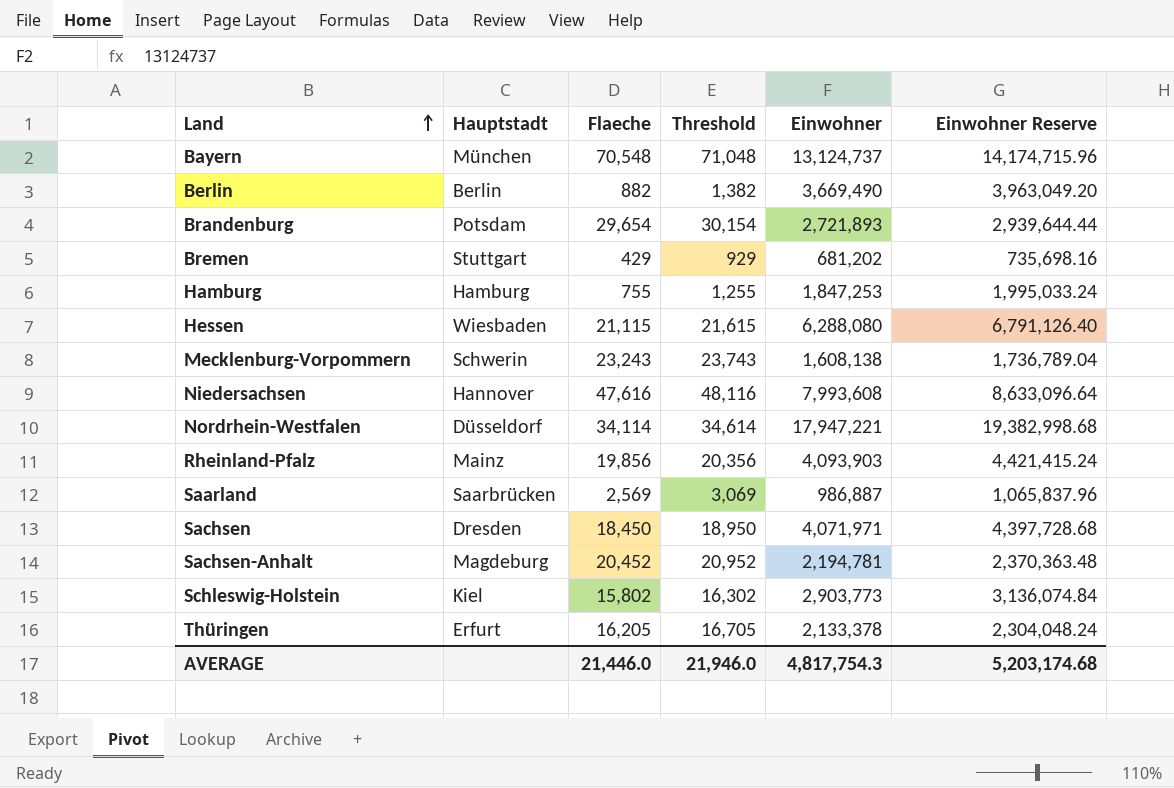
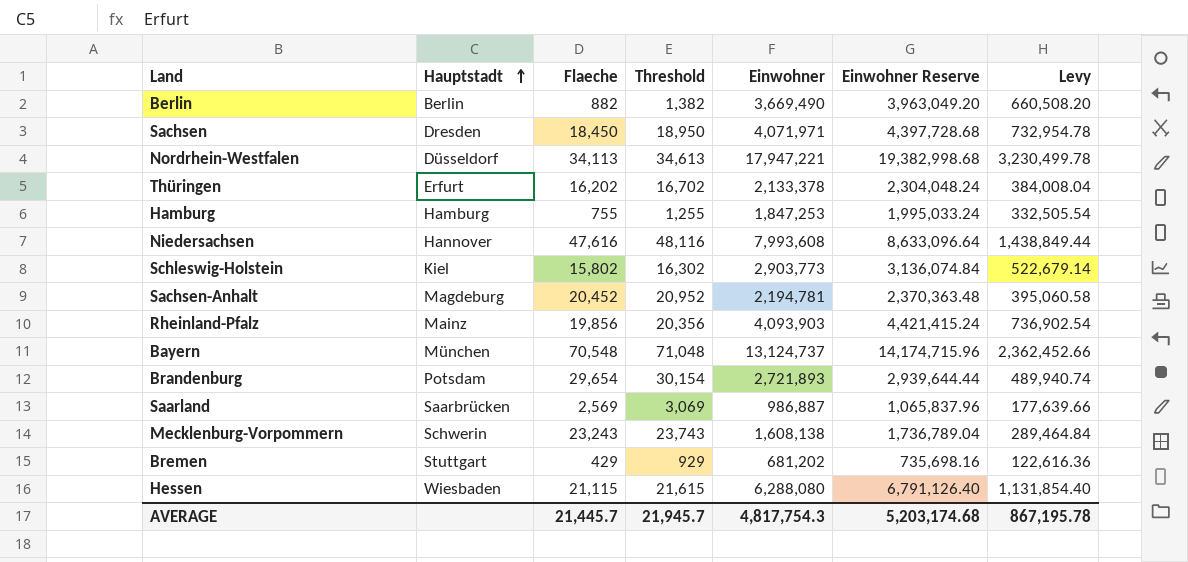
row order: Land ascending -> Hauptstadt ascending
column Levy | formula: none -> [Einwohner] * 0.18
Nordrhein-Westfalen | Flaeche: 34,114 -> 34,113
Nordrhein-Westfalen | Threshold: 34,614 -> 34,613
Thüringen | Flaeche: 16,205 -> 16,202
Thüringen | Threshold: 16,705 -> 16,702
AVERAGE | Flaeche: 21,446.0 -> 21,445.7
AVERAGE | Threshold: 21,946.0 -> 21,945.7

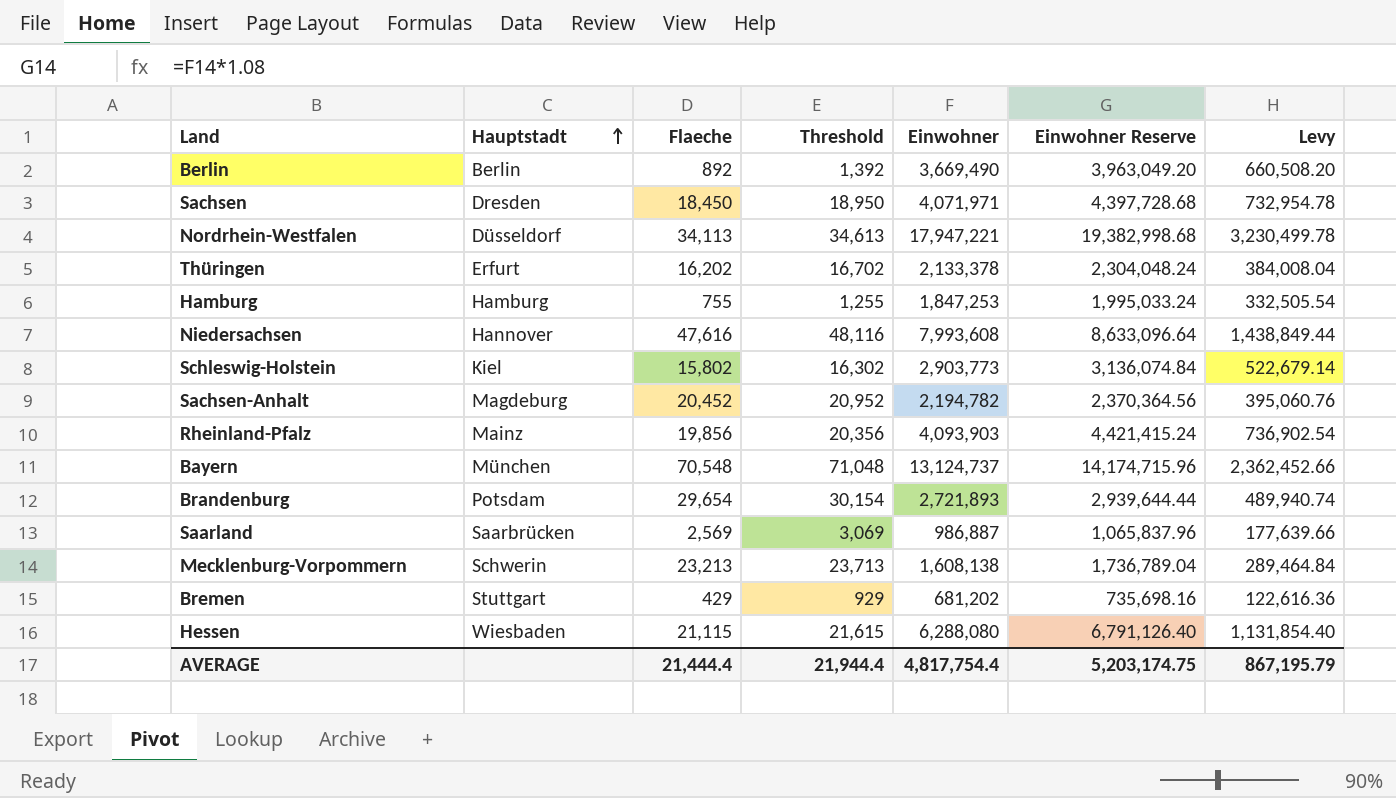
Berlin | Flaeche: 882 -> 892
Berlin | Threshold: 1,382 -> 1,392
Sachsen-Anhalt | Einwohner: 2,194,781 -> 2,194,782
Sachsen-Anhalt | Einwohner Reserve: 2,370,363.48 -> 2,370,364.56
Sachsen-Anhalt | Levy: 395,060.58 -> 395,060.76
Mecklenburg-Vorpommern | Flaeche: 23,243 -> 23,213
Mecklenburg-Vorpommern | Threshold: 23,743 -> 23,713
AVERAGE | Flaeche: 21,445.7 -> 21,444.4
AVERAGE | Threshold: 21,945.7 -> 21,944.4
AVERAGE | Einwohner: 4,817,754.3 -> 4,817,754.4
AVERAGE | Einwohner Reserve: 5,203,174.68 -> 5,203,174.75
AVERAGE | Levy: 867,195.78 -> 867,195.79

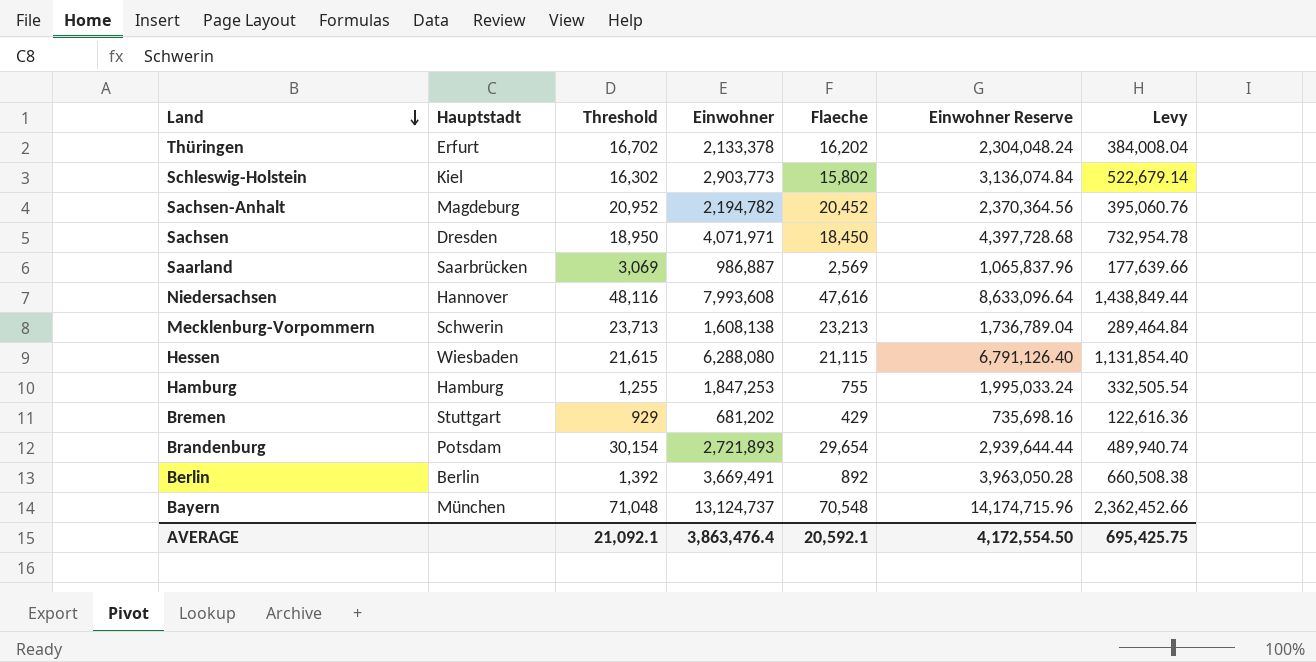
row order: Hauptstadt ascending -> Land descending
column Flaeche | position: 3 -> 5
row Nordrhein-Westfalen: Düsseldorf | 34,113 | 34,613 | 17,947,221 | 19,382,998.68 | 3,230,499.78 -> none
row Rheinland-Pfalz: Mainz | 19,856 | 20,356 | 4,093,903 | 4,421,415.24 | 736,902.54 -> none
Berlin | Einwohner: 3,669,490 -> 3,669,491
Berlin | Einwohner Reserve: 3,963,049.20 -> 3,963,050.28
Berlin | Levy: 660,508.20 -> 660,508.38
AVERAGE | Threshold: 21,944.4 -> 21,092.1
AVERAGE | Einwohner: 4,817,754.4 -> 3,863,476.4
AVERAGE | Flaeche: 21,444.4 -> 20,592.1
AVERAGE | Einwohner Reserve: 5,203,174.75 -> 4,172,554.50
AVERAGE | Levy: 867,195.79 -> 695,425.75

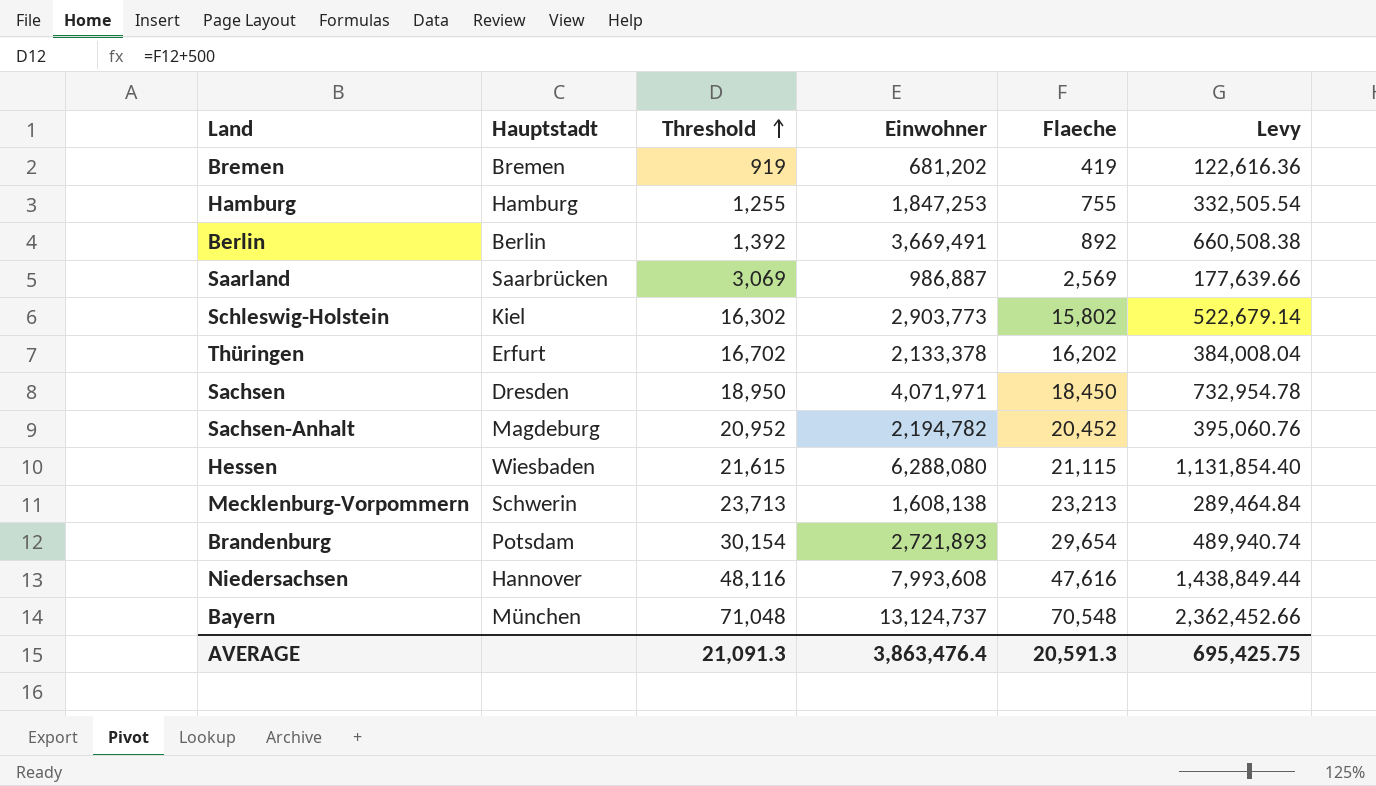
row order: Land descending -> Threshold ascending
column Einwohner Reserve | formula: [Einwohner] * 1.08 -> none
Bremen | Hauptstadt: Stuttgart -> Bremen
Bremen | Threshold: 929 -> 919
Bremen | Flaeche: 429 -> 419
AVERAGE | Threshold: 21,092.1 -> 21,091.3
AVERAGE | Flaeche: 20,592.1 -> 20,591.3

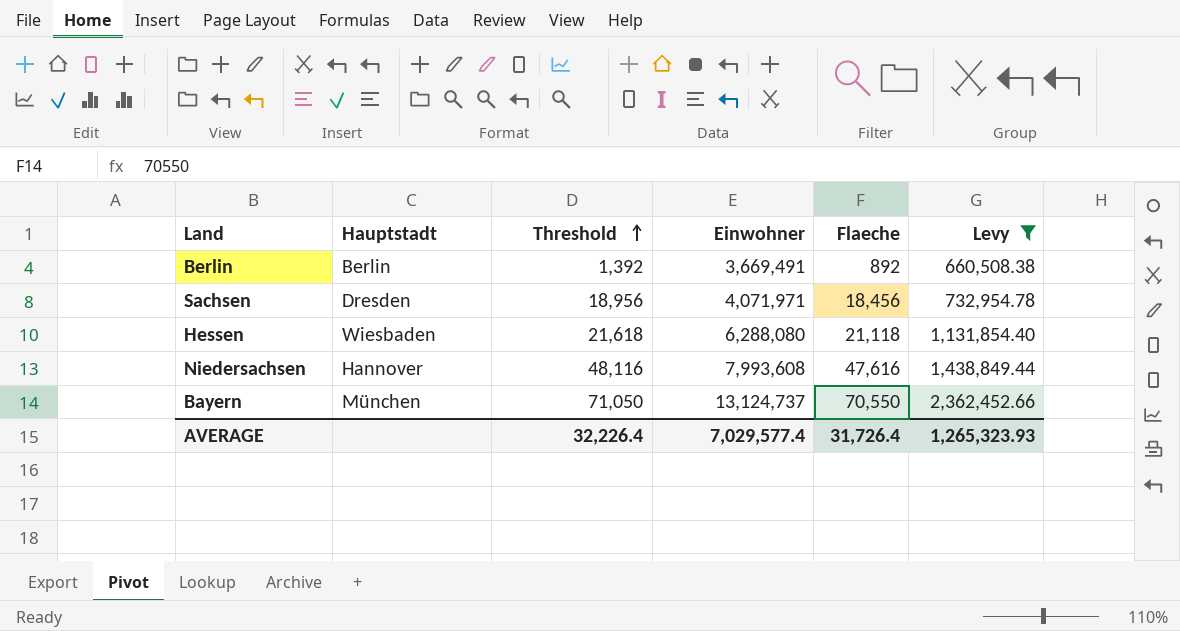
filter: none -> Levy >= 660,508.38
Sachsen | Threshold: 18,950 -> 18,956
Sachsen | Flaeche: 18,450 -> 18,456
Hessen | Threshold: 21,615 -> 21,618
Hessen | Flaeche: 21,115 -> 21,118
Bayern | Threshold: 71,048 -> 71,050
Bayern | Flaeche: 70,548 -> 70,550
AVERAGE | Threshold: 21,091.3 -> 32,226.4
AVERAGE | Einwohner: 3,863,476.4 -> 7,029,577.4
AVERAGE | Flaeche: 20,591.3 -> 31,726.4
AVERAGE | Levy: 695,425.75 -> 1,265,323.93

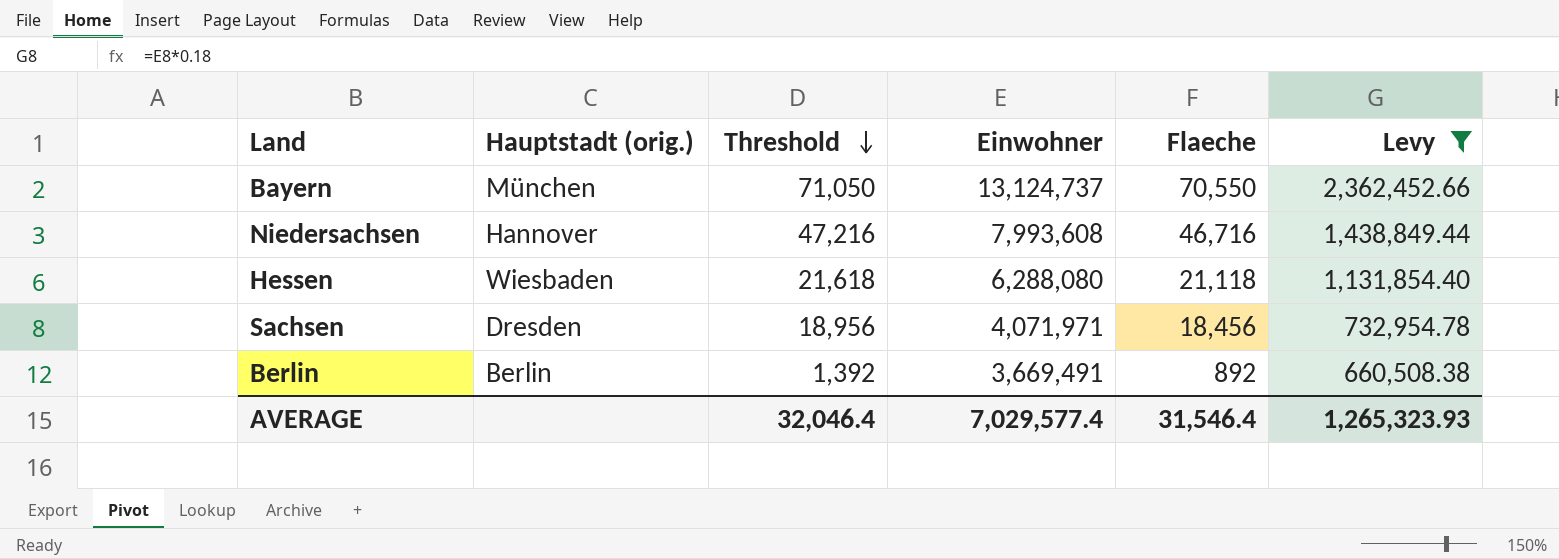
row order: Threshold ascending -> Threshold descending
column name: Hauptstadt -> Hauptstadt (orig.)
Niedersachsen | Threshold: 48,116 -> 47,216
Niedersachsen | Flaeche: 47,616 -> 46,716
AVERAGE | Threshold: 32,226.4 -> 32,046.4
AVERAGE | Flaeche: 31,726.4 -> 31,546.4

